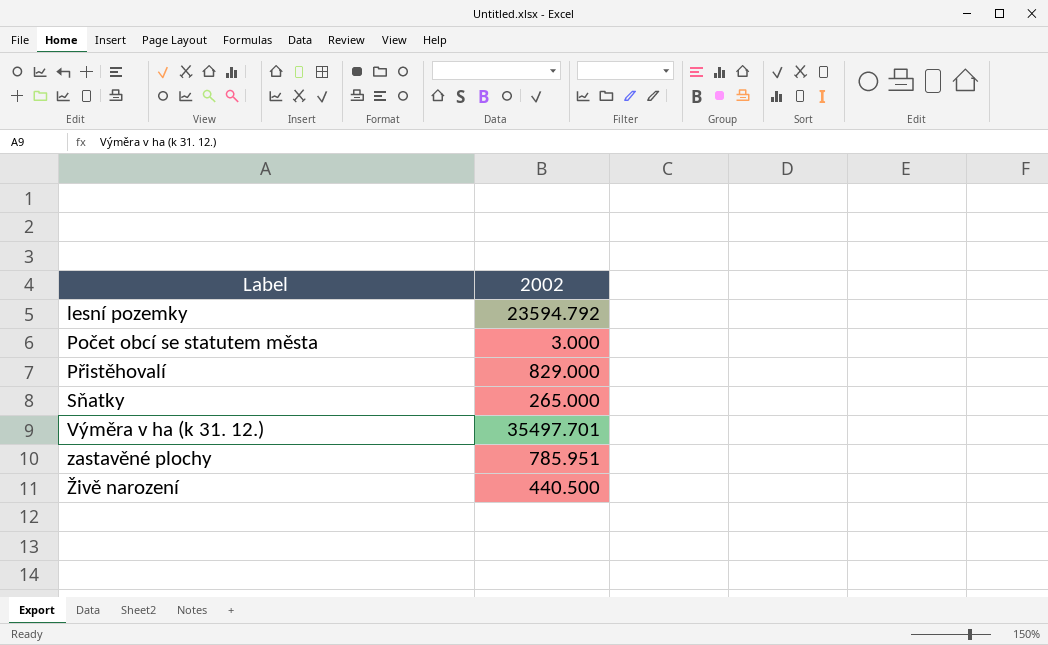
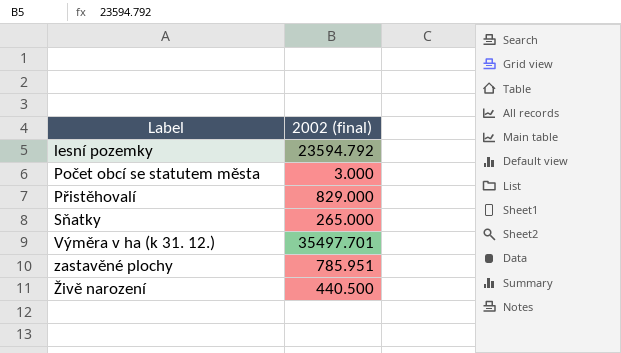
column name: 2002 -> 2002 (final)

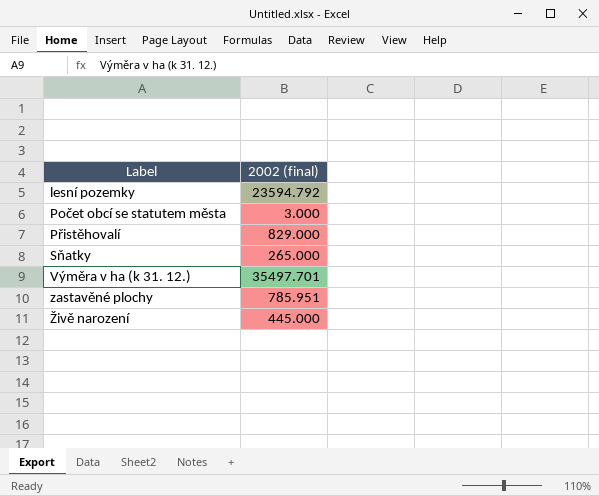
Živě narození | 2002 (final): 440.500 -> 445.000

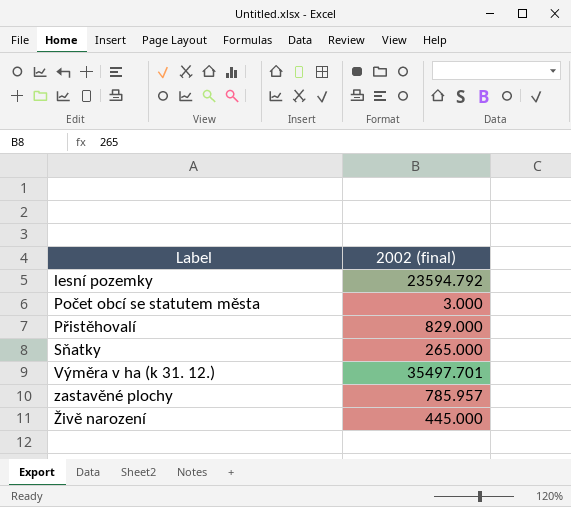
zastavěné plochy | 2002 (final): 785.951 -> 785.957

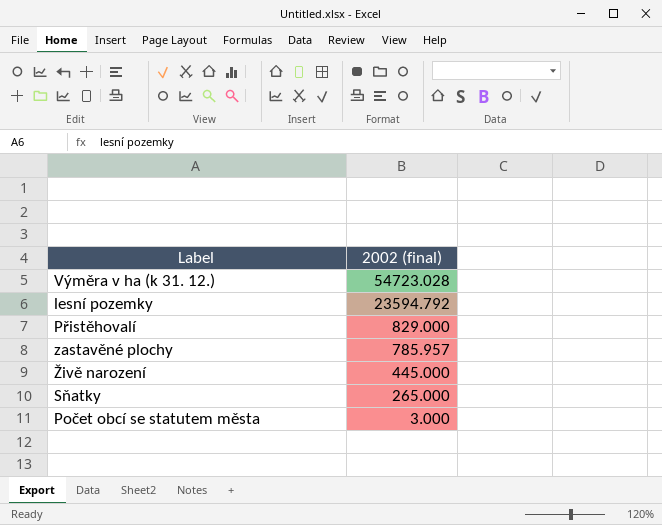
row order: Label ascending -> 2002 (final) descending
Výměra v ha (k 31. 12.) | 2002 (final): 35497.701 -> 54723.028

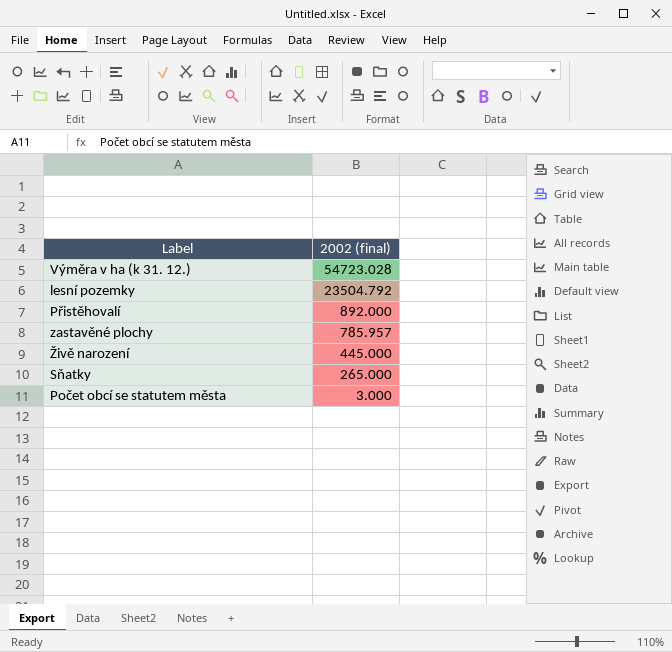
lesní pozemky | 2002 (final): 23594.792 -> 23504.792
Přistěhovalí | 2002 (final): 829.000 -> 892.000

